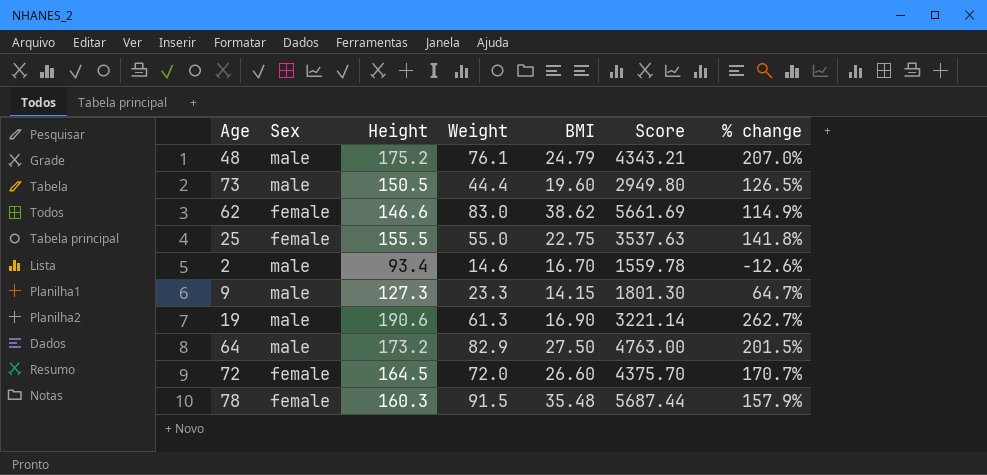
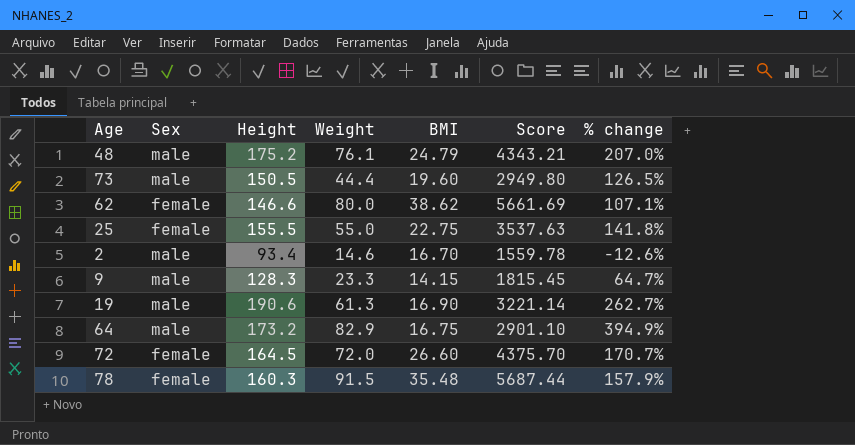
62 | Weight: 83.0 -> 80.0
62 | % change: 114.9% -> 107.1%
9 | Height: 127.3 -> 128.3
9 | Score: 1801.30 -> 1815.45
64 | BMI: 27.50 -> 16.75
64 | Score: 4763.00 -> 2901.10
64 | % change: 201.5% -> 394.9%

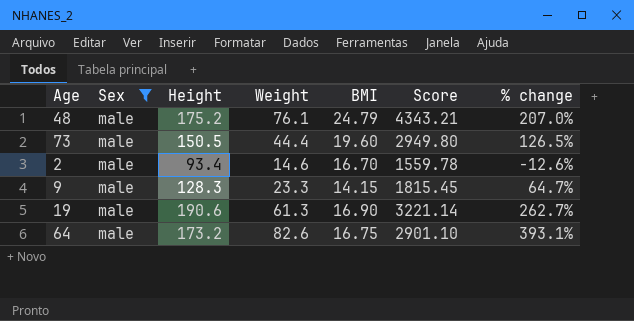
filter: none -> Sex = male
64 | Weight: 82.9 -> 82.6
64 | % change: 394.9% -> 393.1%

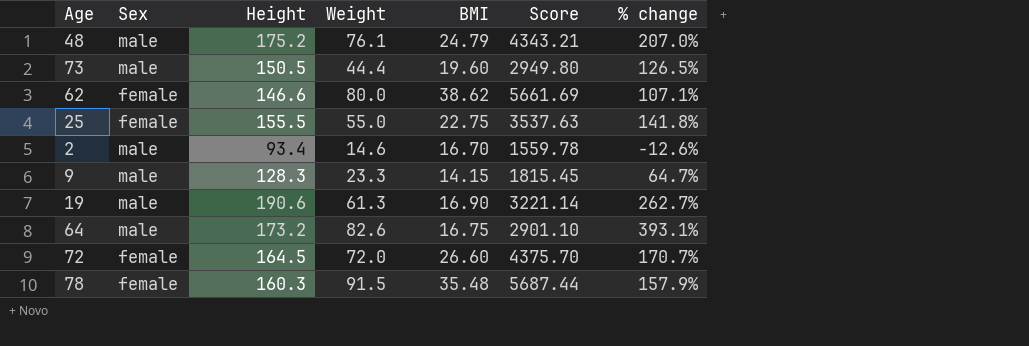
filter: Sex = male -> none

